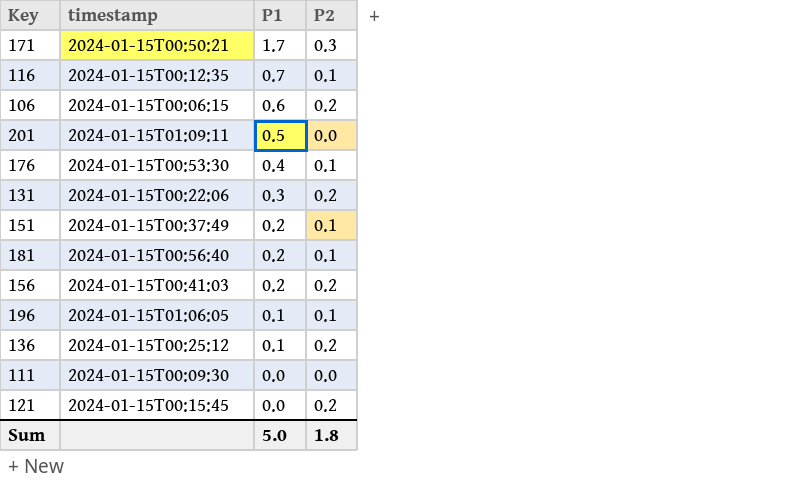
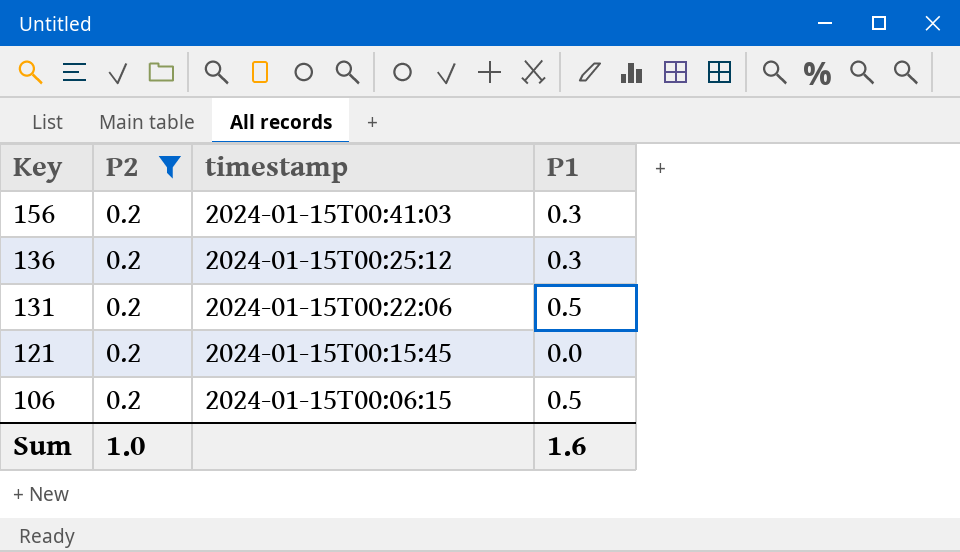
filter: none -> P2 = 0.2
row order: P1 descending -> Key descending
column P2 | position: 4 -> 2
156 | P1: 0.2 -> 0.3
136 | P1: 0.1 -> 0.3
131 | P1: 0.3 -> 0.5
106 | P1: 0.6 -> 0.5
Sum | P2: 1.8 -> 1.0
Sum | P1: 5.0 -> 1.6

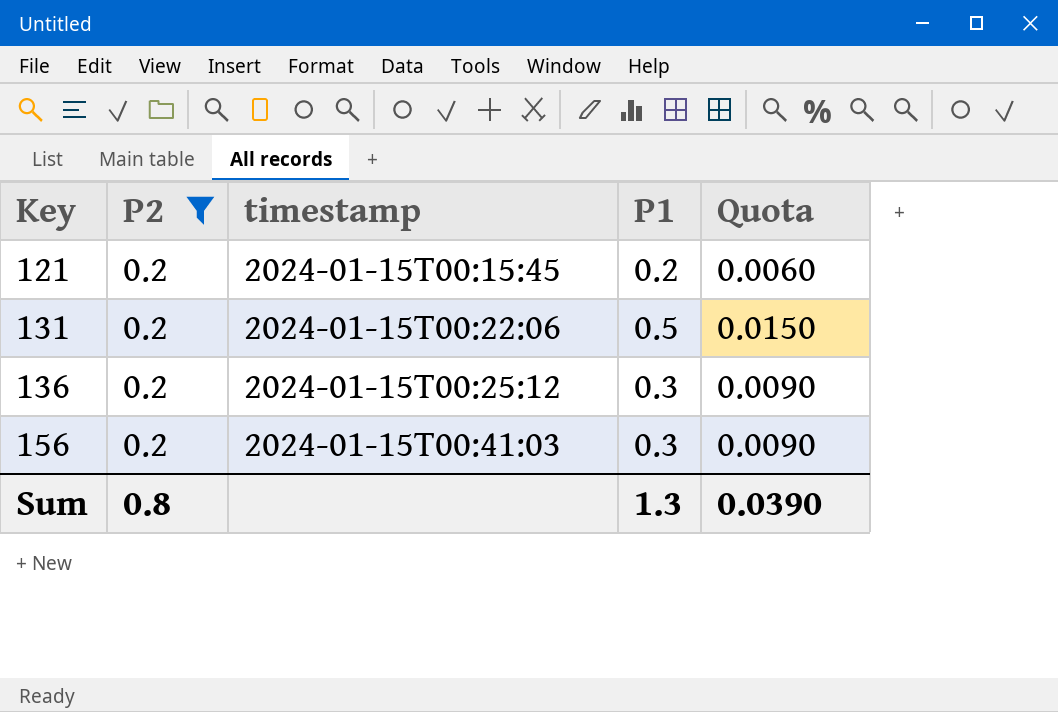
row order: Key descending -> Key ascending
column Quota | formula: none -> [P1] * 0.03
row 106: 0.2 | 2024-01-15T00:06:15 | 0.5 -> none
121 | P1: 0.0 -> 0.2
Sum | P2: 1.0 -> 0.8
Sum | P1: 1.6 -> 1.3

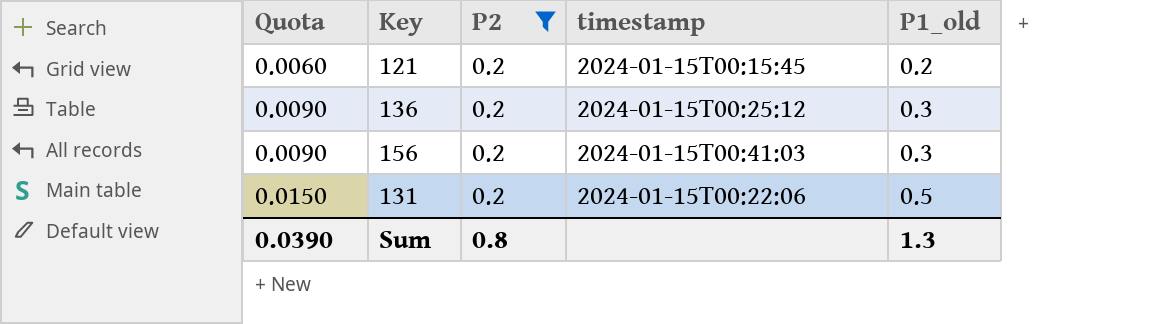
row order: Key ascending -> Quota ascending
column Quota | position: 5 -> 1
column name: P1 -> P1_old

